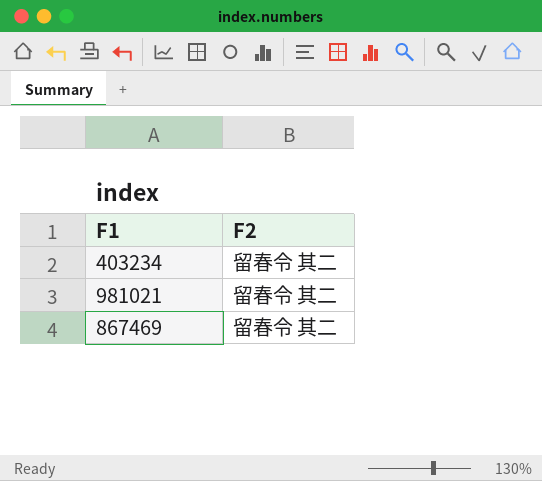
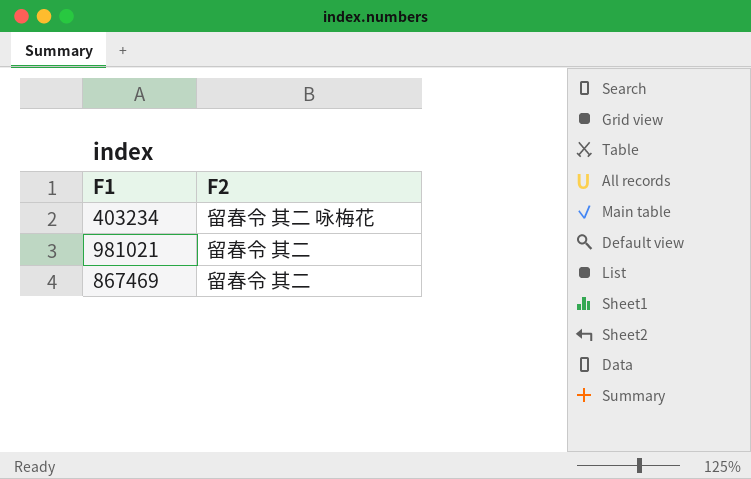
403234 | F2: 留春令 其二 -> 留春令 其二 咏梅花

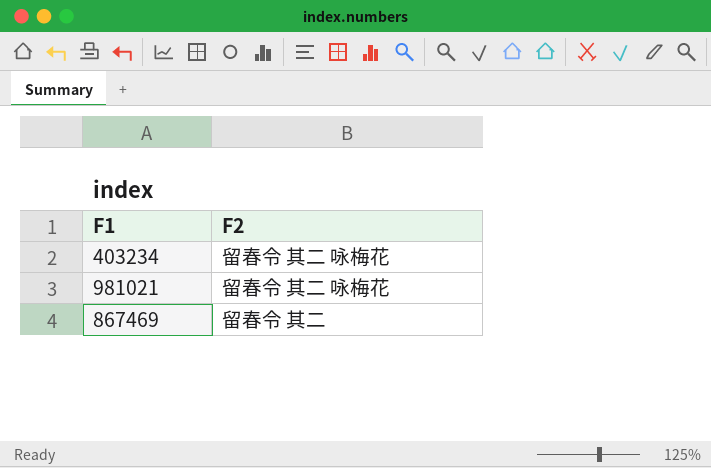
981021 | F2: 留春令 其二 -> 留春令 其二 咏梅花

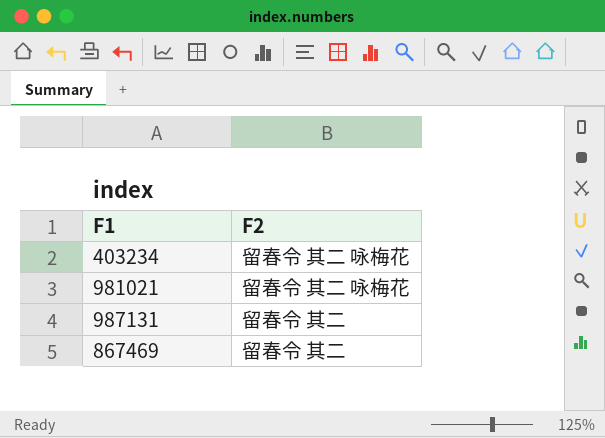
row 987131: none -> 留春令 其二

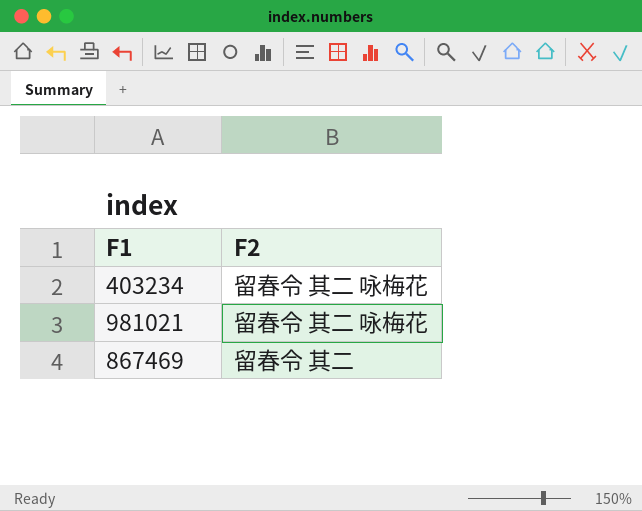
row 987131: 留春令 其二 -> none

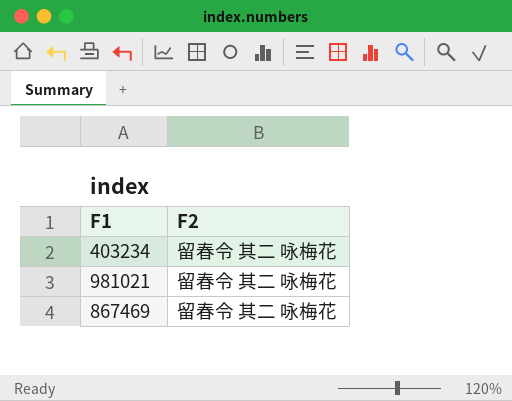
867469 | F2: 留春令 其二 -> 留春令 其二 咏梅花

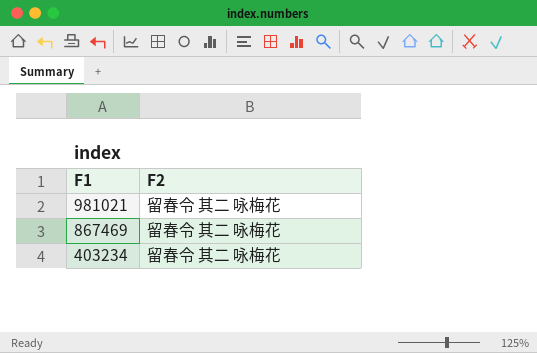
row order: none -> F1 descending

